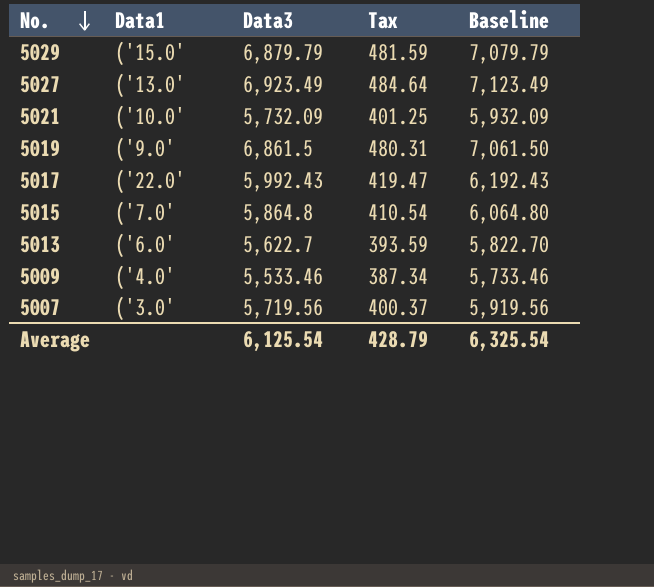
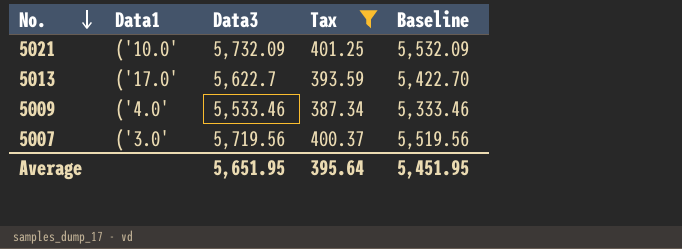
filter: none -> Tax <= 401.25
column Baseline | formula: [Data3] + 200 -> [Data3] - 200
5013 | Data1: ('6.0' -> ('17.0'
Average | Data3: 6,125.54 -> 5,651.95
Average | Tax: 428.79 -> 395.64
Average | Baseline: 6,325.54 -> 5,451.95

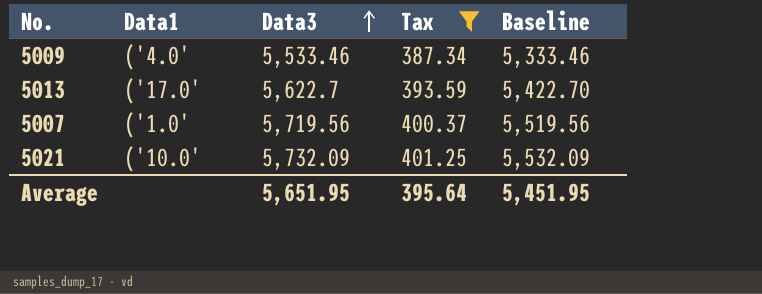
row order: No. descending -> Data3 ascending
5007 | Data1: ('3.0' -> ('1.0'

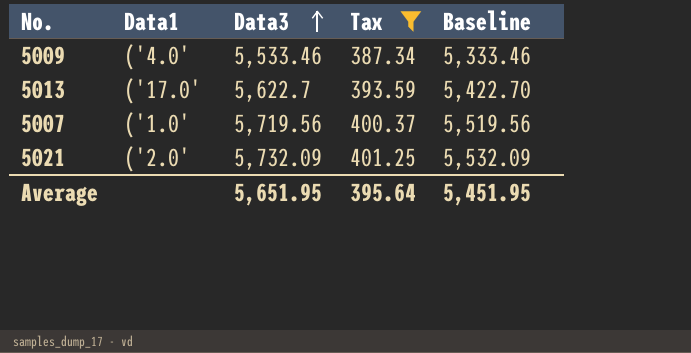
5021 | Data1: ('10.0' -> ('2.0'

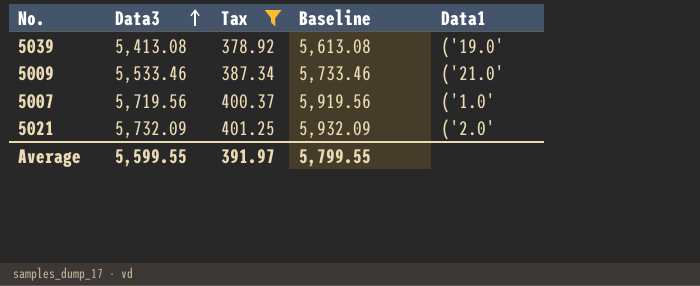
column Baseline | formula: [Data3] - 200 -> [Data3] + 200
column Data1 | position: 2 -> 5
row 5013: ('17.0' | 5,622.7 | 393.59 | 5,422.70 -> none
row 5039: none -> 5,413.08 | 378.92 | 5,613.08 | ('19.0'
5009 | Data1: ('4.0' -> ('21.0'
Average | Data3: 5,651.95 -> 5,599.55
Average | Tax: 395.64 -> 391.97
Average | Baseline: 5,451.95 -> 5,799.55

